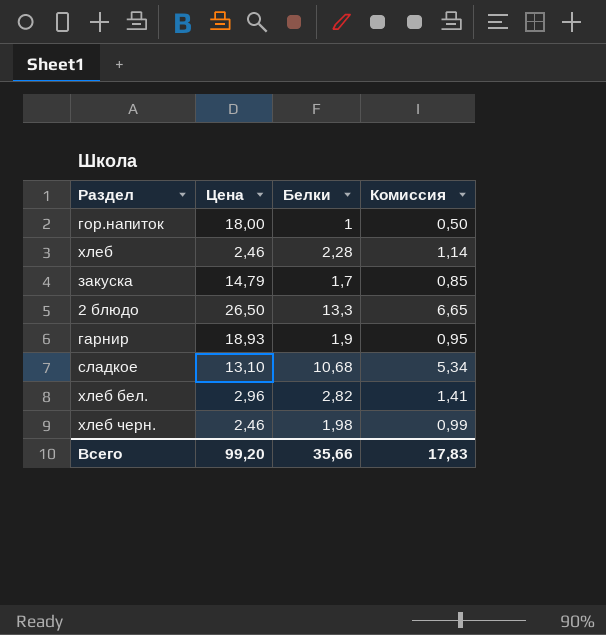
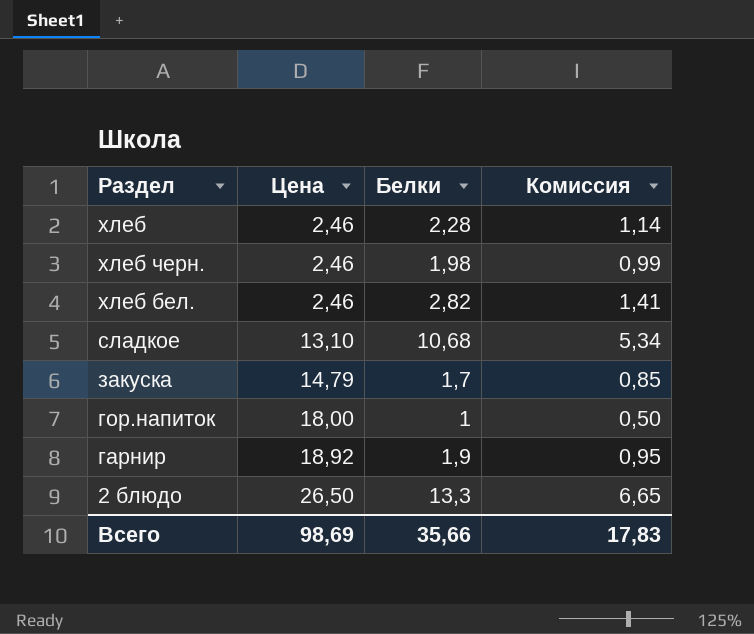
row order: none -> Цена ascending
хлеб бел. | Цена: 2,96 -> 2,46
гарнир | Цена: 18,93 -> 18,92
Всего | Цена: 99,20 -> 98,69

